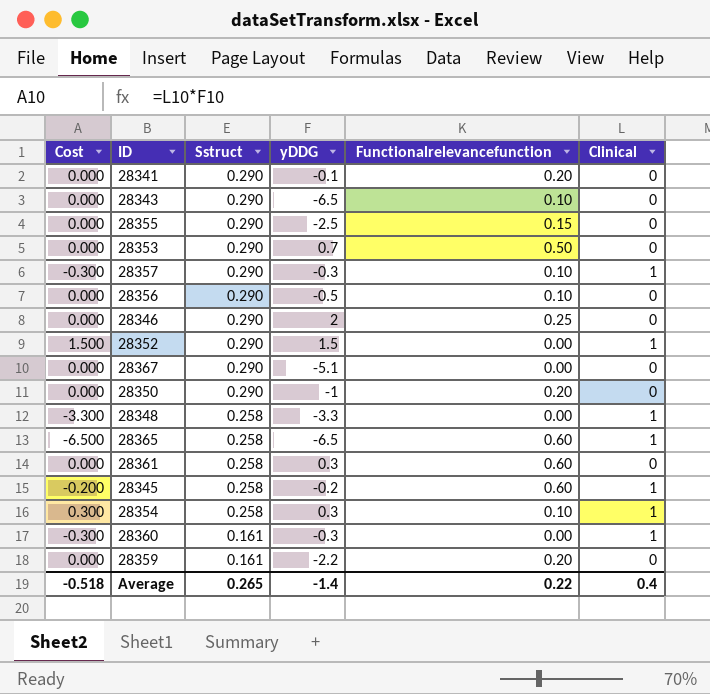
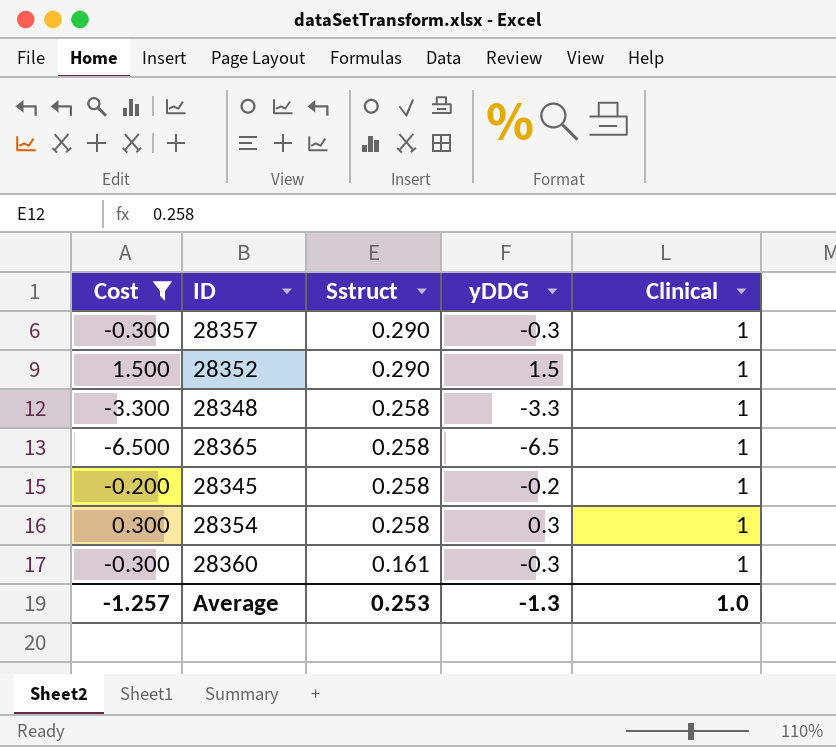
filter: none -> Cost != 0.000
column Functionalrelevancefunction | position: 5 -> none
Average | Cost: -0.518 -> -1.257
Average | Sstruct: 0.265 -> 0.253
Average | yDDG: -1.4 -> -1.3
Average | Clinical: 0.4 -> 1.0

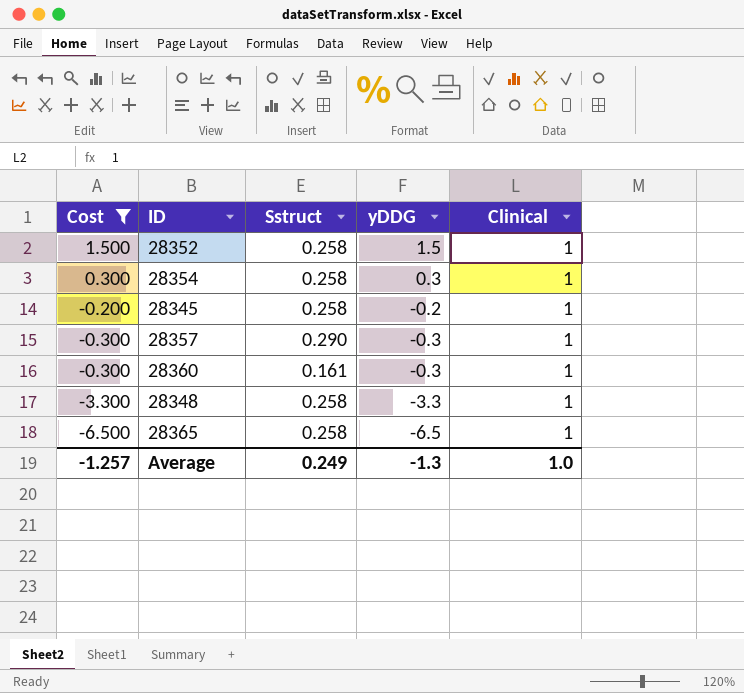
row order: Sstruct descending -> Cost descending
28352 | Sstruct: 0.290 -> 0.258
Average | Sstruct: 0.253 -> 0.249

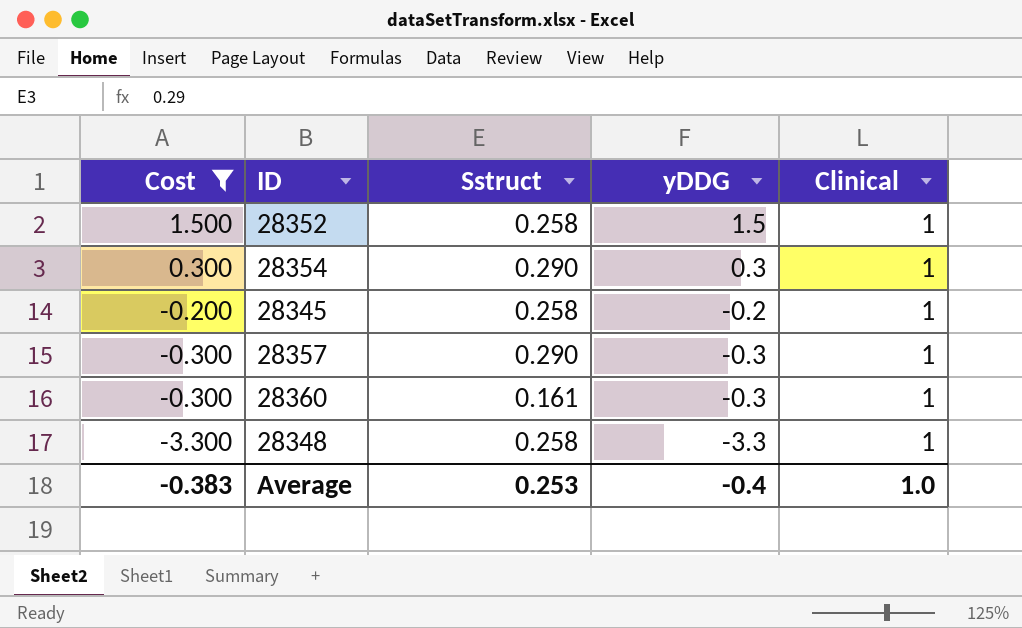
row 28365: -6.500 | 0.258 | -6.5 | 1 -> none
28354 | Sstruct: 0.258 -> 0.290
Average | Cost: -1.257 -> -0.383
Average | Sstruct: 0.249 -> 0.253
Average | yDDG: -1.3 -> -0.4

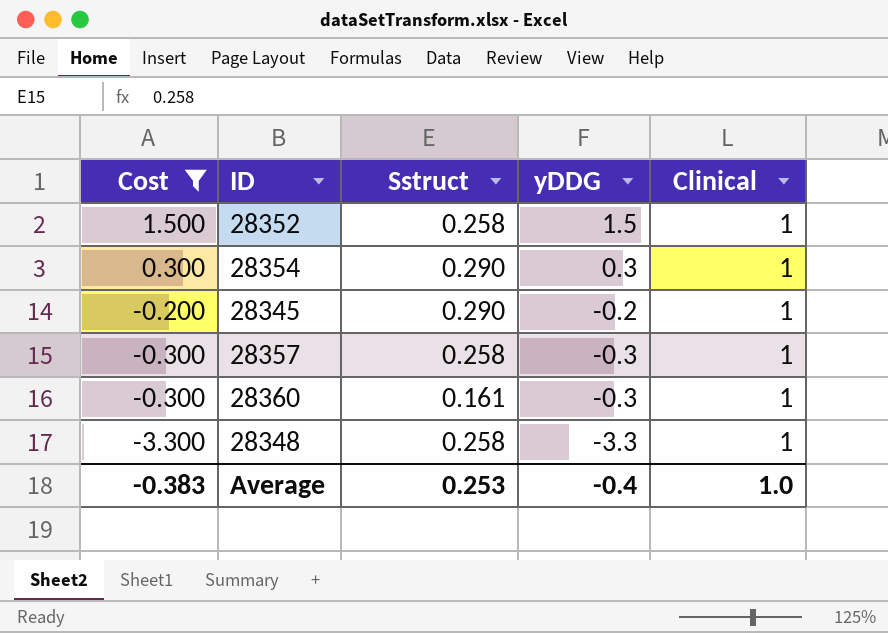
28345 | Sstruct: 0.258 -> 0.290
28357 | Sstruct: 0.290 -> 0.258

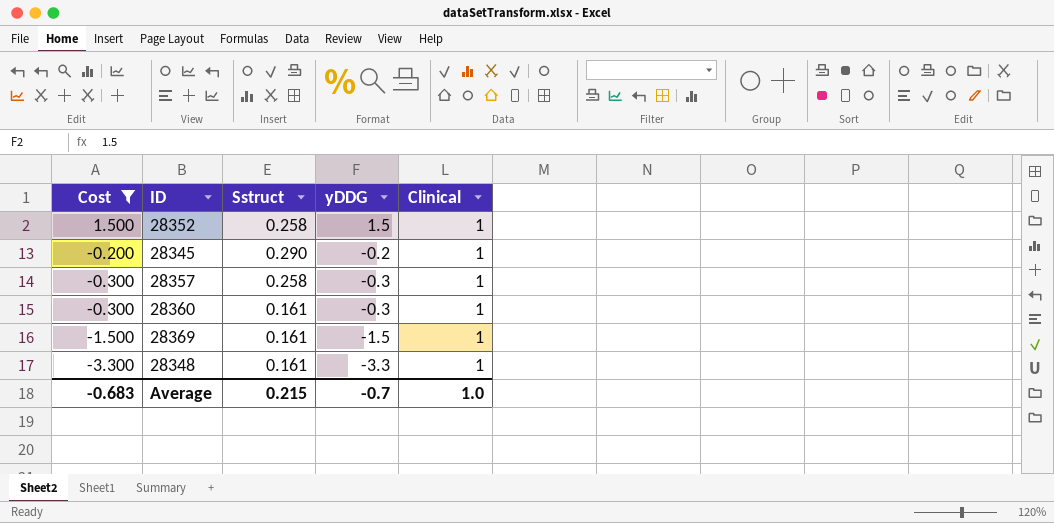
row 28354: 0.300 | 0.290 | 0.3 | 1 -> none
row 28369: none -> -1.500 | 0.161 | -1.5 | 1
28348 | Sstruct: 0.258 -> 0.161
Average | Cost: -0.383 -> -0.683
Average | Sstruct: 0.253 -> 0.215
Average | yDDG: -0.4 -> -0.7

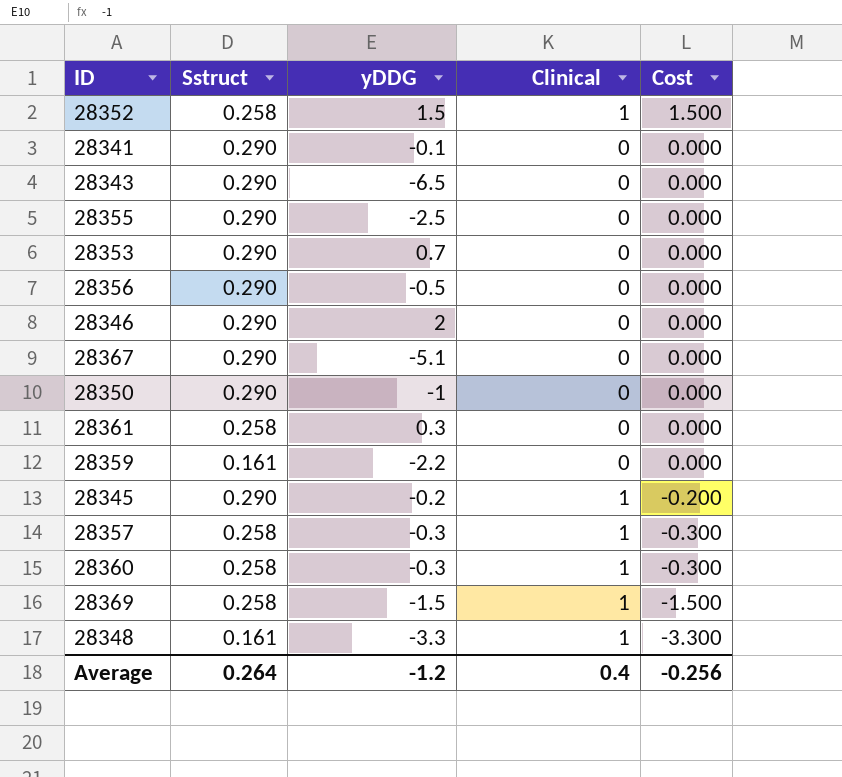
filter: Cost != 0.000 -> none
column Cost | position: 1 -> 5
28360 | Sstruct: 0.161 -> 0.258
28369 | Sstruct: 0.161 -> 0.258
Average | Sstruct: 0.215 -> 0.264
Average | yDDG: -0.7 -> -1.2
Average | Clinical: 1.0 -> 0.4
Average | Cost: -0.683 -> -0.256

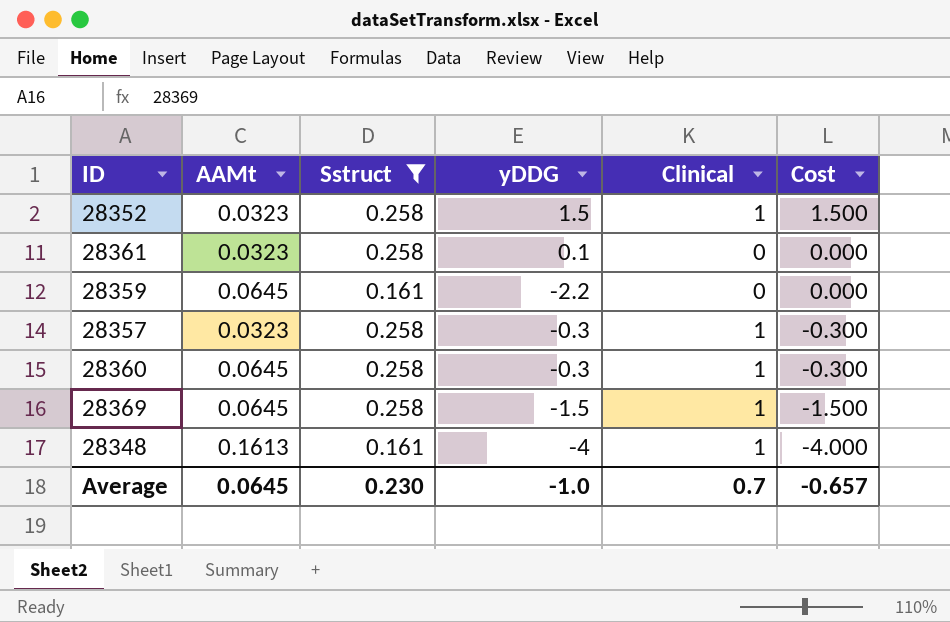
filter: none -> Sstruct != 0.290
column AAMt | position: none -> 2
28361 | yDDG: 0.3 -> 0.1
28348 | yDDG: -3.3 -> -4
28348 | Cost: -3.300 -> -4.000
Average | Sstruct: 0.264 -> 0.230
Average | yDDG: -1.2 -> -1.0
Average | Clinical: 0.4 -> 0.7
Average | Cost: -0.256 -> -0.657

